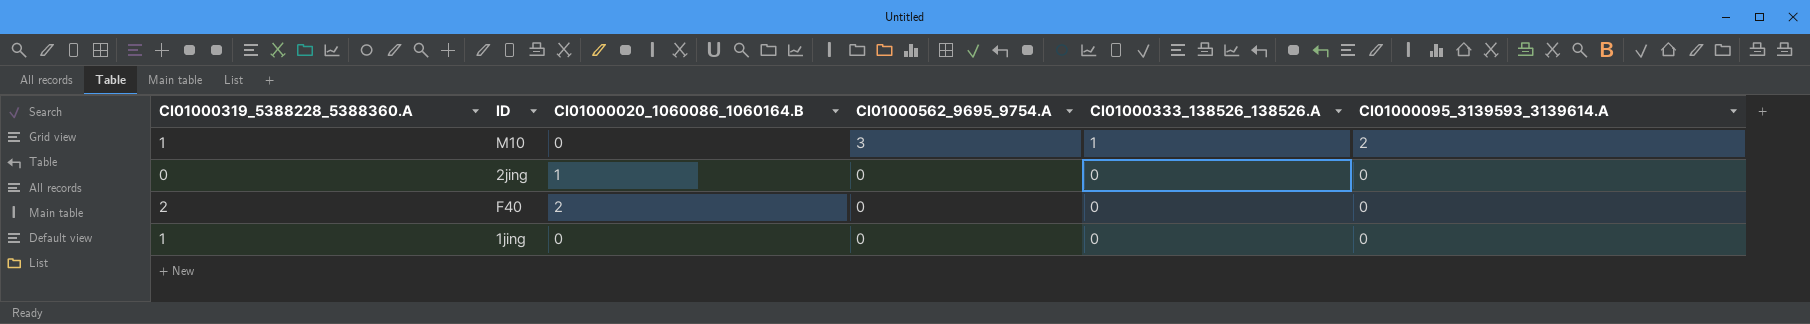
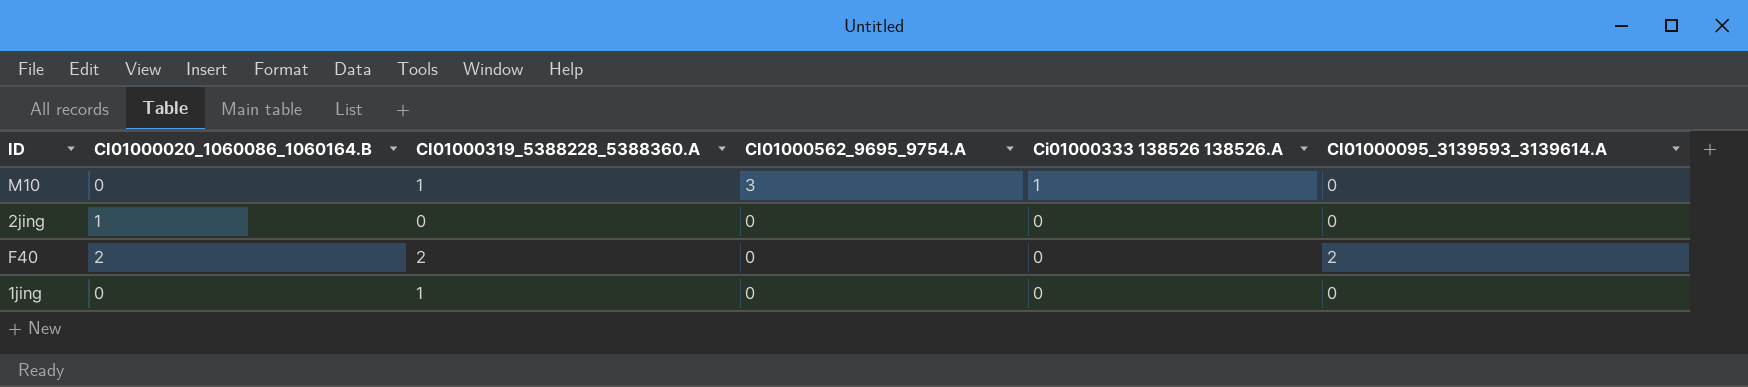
column CI01000319_5388228_5388360.A | position: 1 -> 3
column name: CI01000333_138526_138526.A -> Ci01000333 138526 138526.A
M10 | CI01000095_3139593_3139614.A: 2 -> 0
F40 | CI01000095_3139593_3139614.A: 0 -> 2

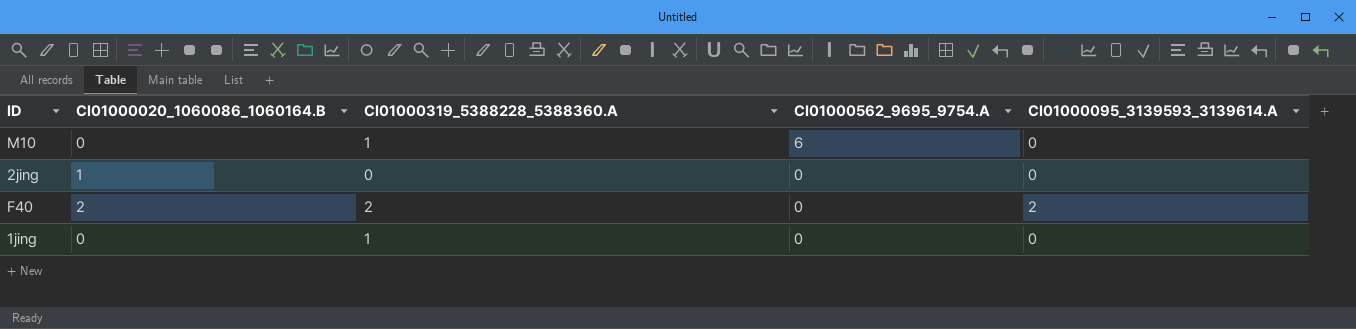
column Ci01000333 138526 138526.A | position: 5 -> none
M10 | CI01000562_9695_9754.A: 3 -> 6

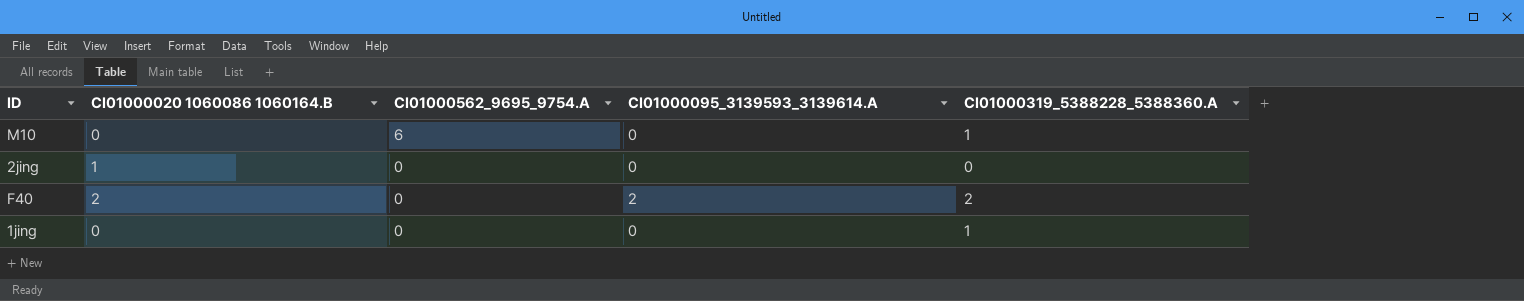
column name: CI01000020_1060086_1060164.B -> CI01000020 1060086 1060164.B
column CI01000319_5388228_5388360.A | position: 3 -> 5

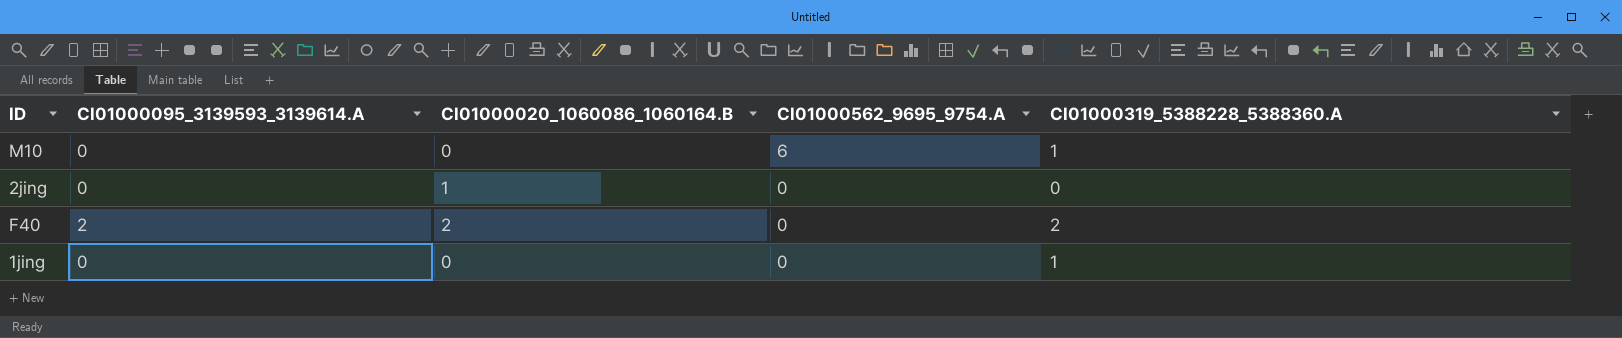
column CI01000095_3139593_3139614.A | position: 4 -> 2
column name: CI01000020 1060086 1060164.B -> CI01000020_1060086_1060164.B

